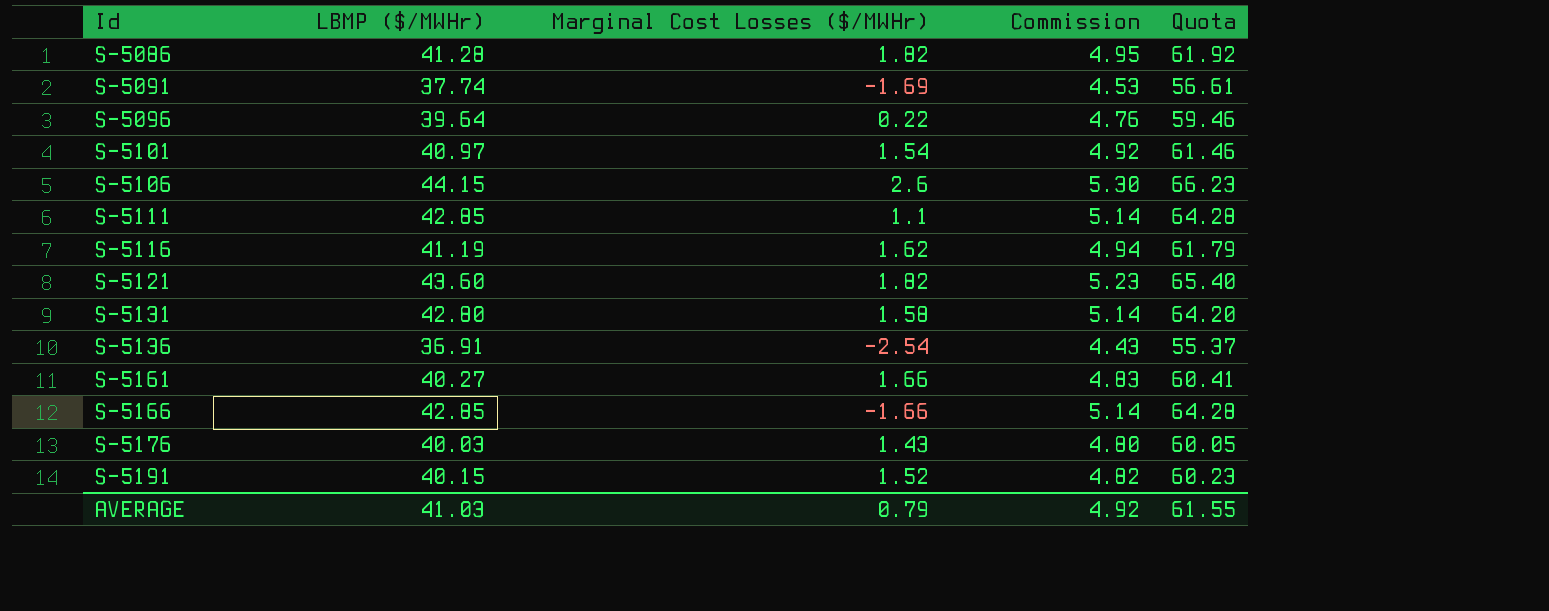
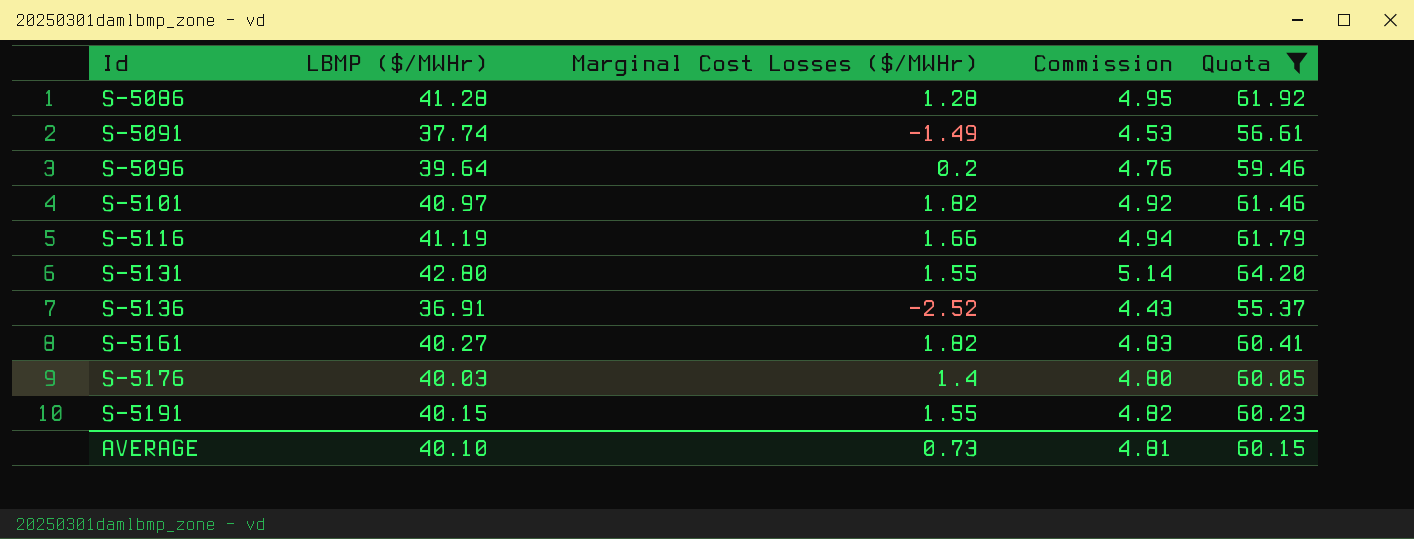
filter: none -> Quota <= 64.20
S-5086 | Marginal Cost Losses ($/MWHr): 1.82 -> 1.28
S-5091 | Marginal Cost Losses ($/MWHr): -1.69 -> -1.49
S-5096 | Marginal Cost Losses ($/MWHr): 0.22 -> 0.2
S-5101 | Marginal Cost Losses ($/MWHr): 1.54 -> 1.82
S-5116 | Marginal Cost Losses ($/MWHr): 1.62 -> 1.66
S-5131 | Marginal Cost Losses ($/MWHr): 1.58 -> 1.55
S-5136 | Marginal Cost Losses ($/MWHr): -2.54 -> -2.52
S-5161 | Marginal Cost Losses ($/MWHr): 1.66 -> 1.82
S-5176 | Marginal Cost Losses ($/MWHr): 1.43 -> 1.4
S-5191 | Marginal Cost Losses ($/MWHr): 1.52 -> 1.55
AVERAGE | LBMP ($/MWHr): 41.03 -> 40.10
AVERAGE | Marginal Cost Losses ($/MWHr): 0.79 -> 0.73
AVERAGE | Commission: 4.92 -> 4.81
AVERAGE | Quota: 61.55 -> 60.15

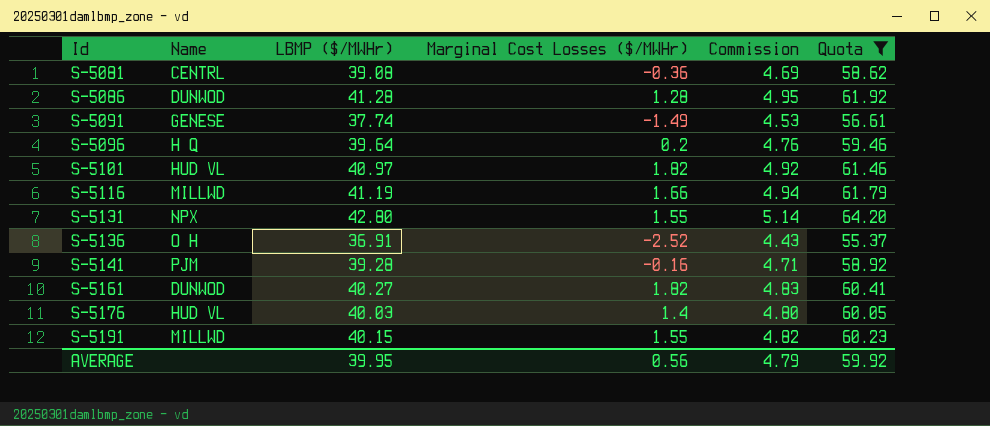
column Name | position: none -> 2
row S-5081: none -> CENTRL | 39.08 | -0.36 | 4.69 | 58.62
row S-5141: none -> PJM | 39.28 | -0.16 | 4.71 | 58.92
AVERAGE | LBMP ($/MWHr): 40.10 -> 39.95
AVERAGE | Marginal Cost Losses ($/MWHr): 0.73 -> 0.56
AVERAGE | Commission: 4.81 -> 4.79
AVERAGE | Quota: 60.15 -> 59.92

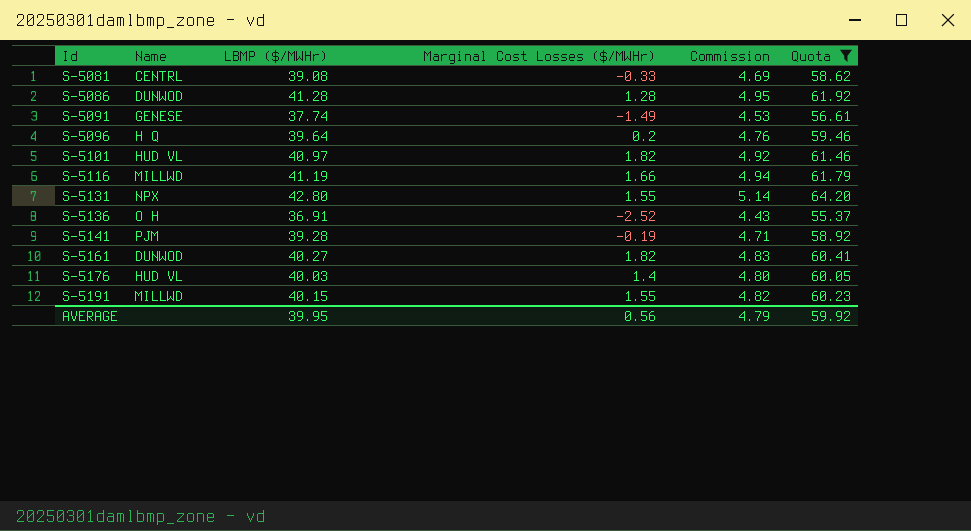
S-5081 | Marginal Cost Losses ($/MWHr): -0.36 -> -0.33
S-5141 | Marginal Cost Losses ($/MWHr): -0.16 -> -0.19

